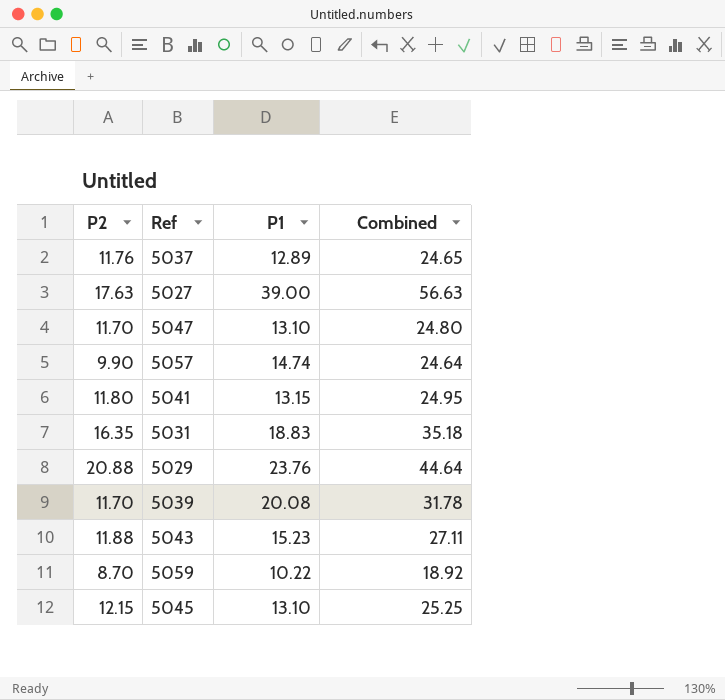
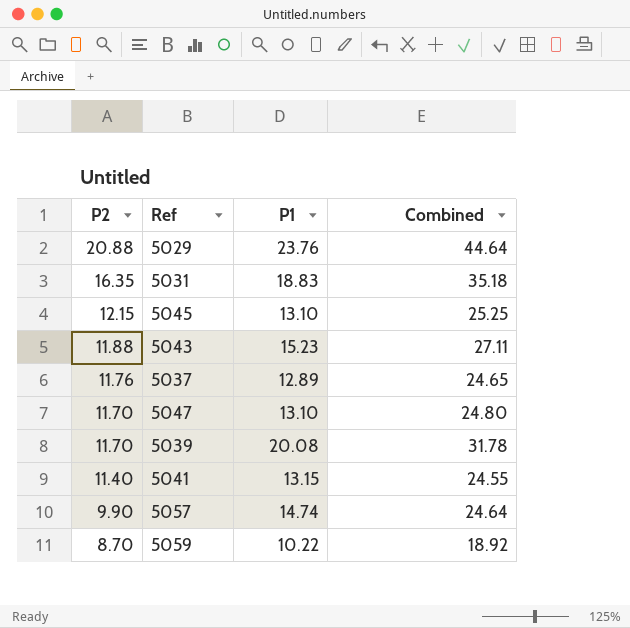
row order: none -> P2 descending
row 5027: 17.63 | 39.00 | 56.63 -> none
5041 | P2: 11.80 -> 11.40
5041 | Combined: 24.95 -> 24.55

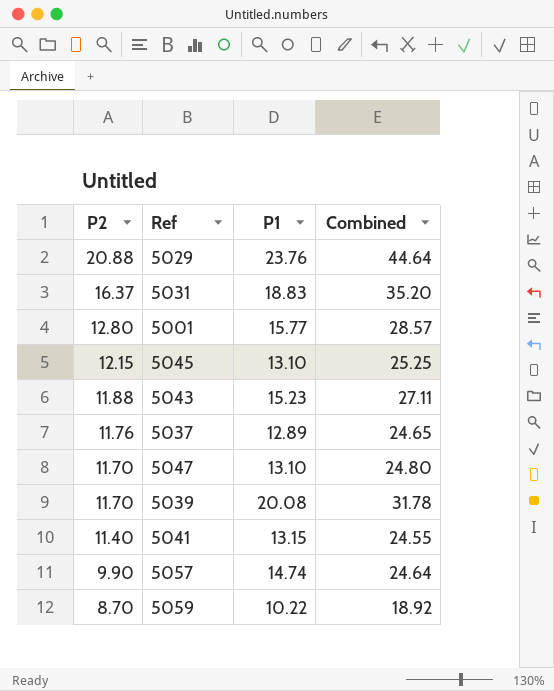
5031 | P2: 16.35 -> 16.37
5031 | Combined: 35.18 -> 35.20
row 5001: none -> 12.80 | 15.77 | 28.57

